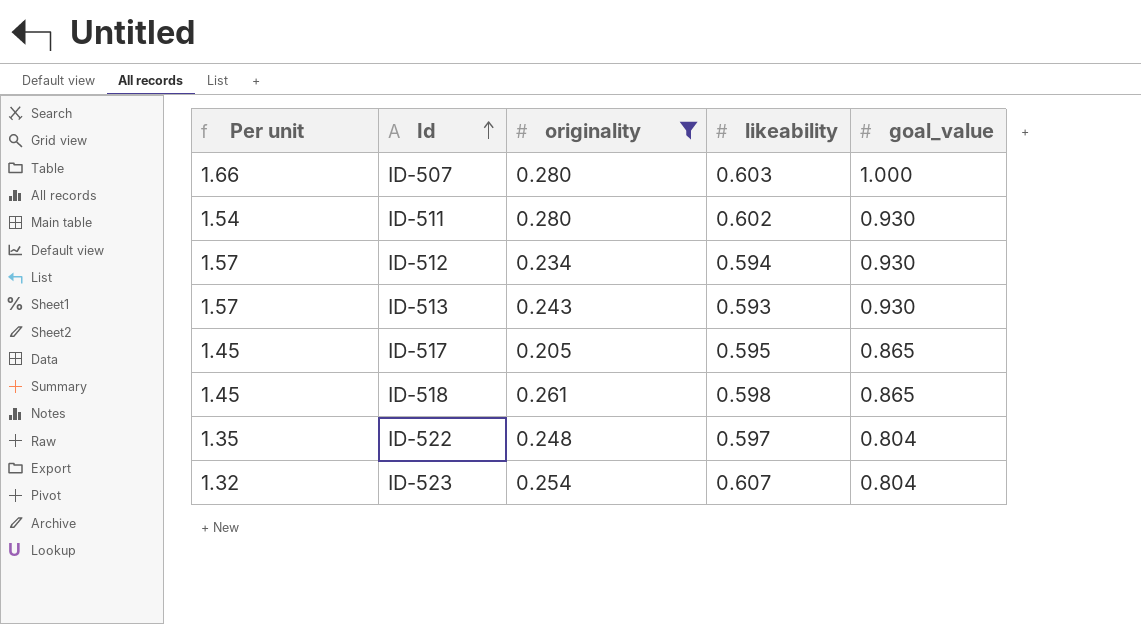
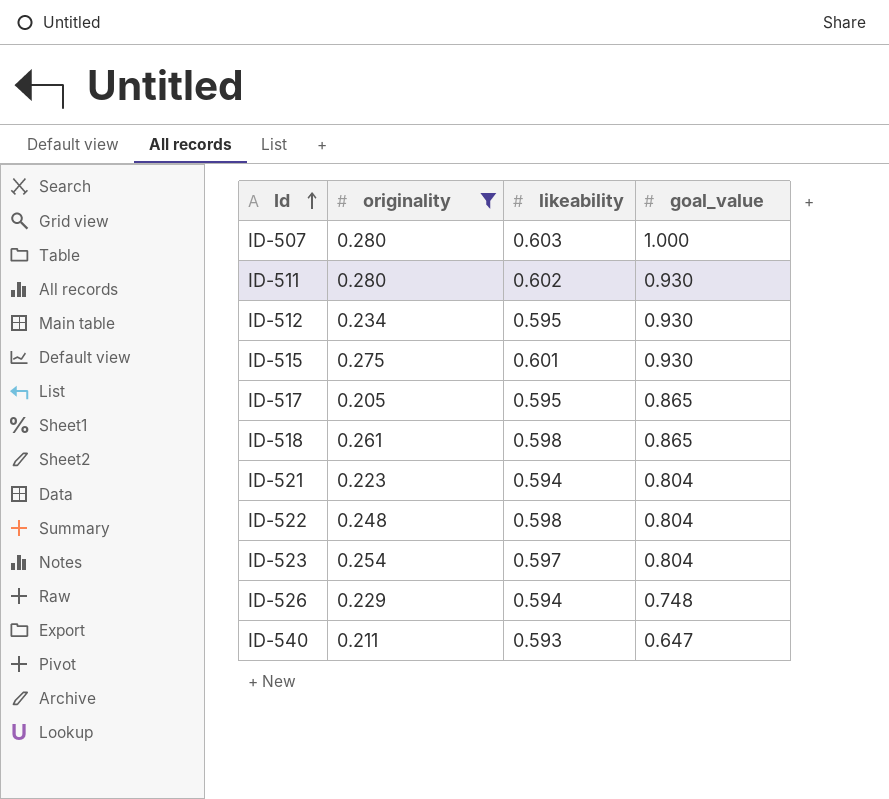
column Per unit | formula: [goal_value] / [likeability] -> none
row ID-513: 1.57 | 0.243 | 0.593 | 0.930 -> none
ID-512 | likeability: 0.594 -> 0.595
row ID-515: none -> 0.275 | 0.601 | 0.930
row ID-521: none -> 0.223 | 0.594 | 0.804
ID-522 | likeability: 0.597 -> 0.598
ID-523 | likeability: 0.607 -> 0.597
row ID-526: none -> 0.229 | 0.594 | 0.748
row ID-540: none -> 0.211 | 0.593 | 0.647

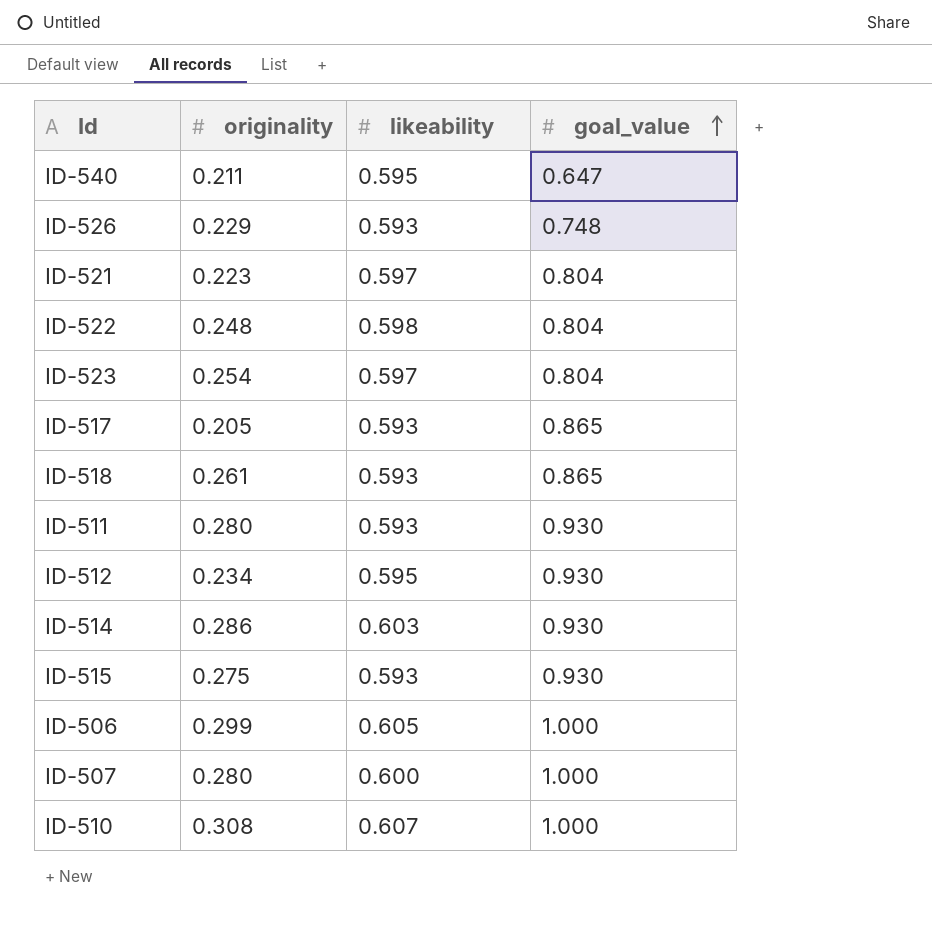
filter: originality <= 0.280 -> none
row order: Id ascending -> goal_value ascending
ID-540 | likeability: 0.593 -> 0.595
ID-526 | likeability: 0.594 -> 0.593
ID-521 | likeability: 0.594 -> 0.597
ID-517 | likeability: 0.595 -> 0.593
ID-518 | likeability: 0.598 -> 0.593
ID-511 | likeability: 0.602 -> 0.593
ID-515 | likeability: 0.601 -> 0.593
ID-507 | likeability: 0.603 -> 0.600

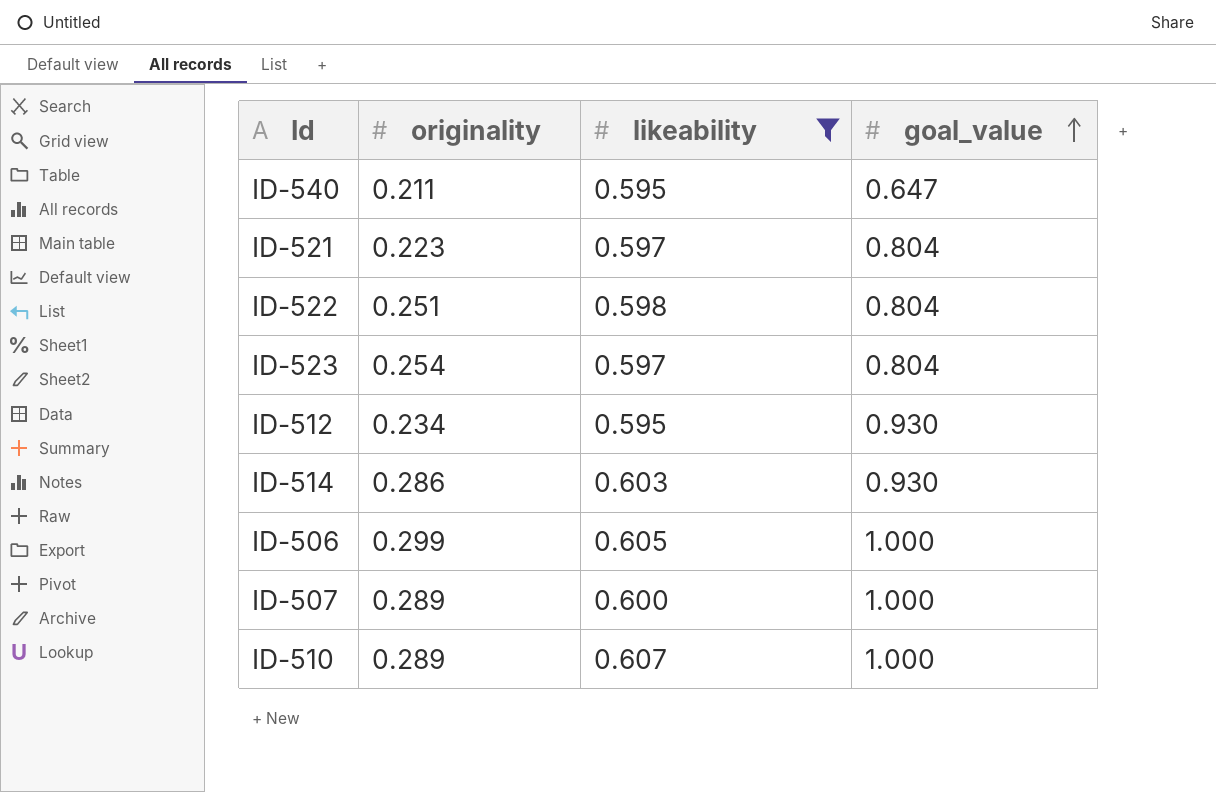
filter: none -> likeability != 0.593
ID-522 | originality: 0.248 -> 0.251
ID-507 | originality: 0.280 -> 0.289
ID-510 | originality: 0.308 -> 0.289

